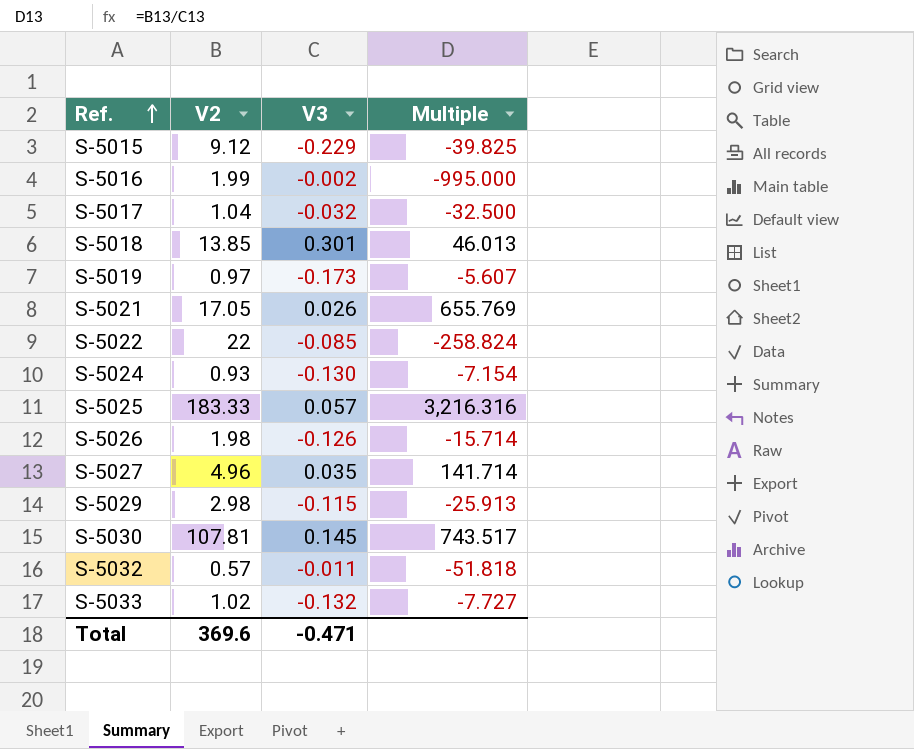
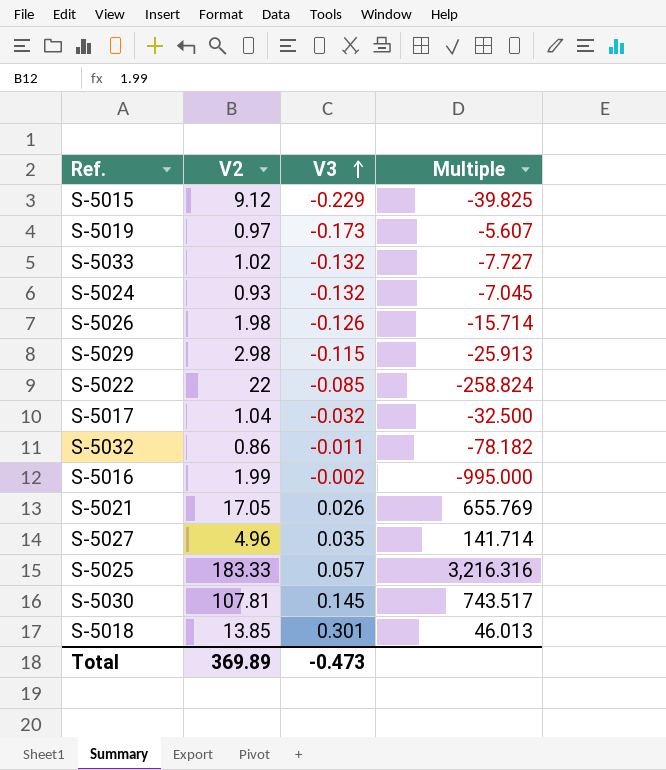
row order: Ref. ascending -> V3 ascending
S-5024 | V3: -0.130 -> -0.132
S-5024 | Multiple: -7.154 -> -7.045
S-5032 | V2: 0.57 -> 0.86
S-5032 | Multiple: -51.818 -> -78.182
Total | V2: 369.6 -> 369.89
Total | V3: -0.471 -> -0.473

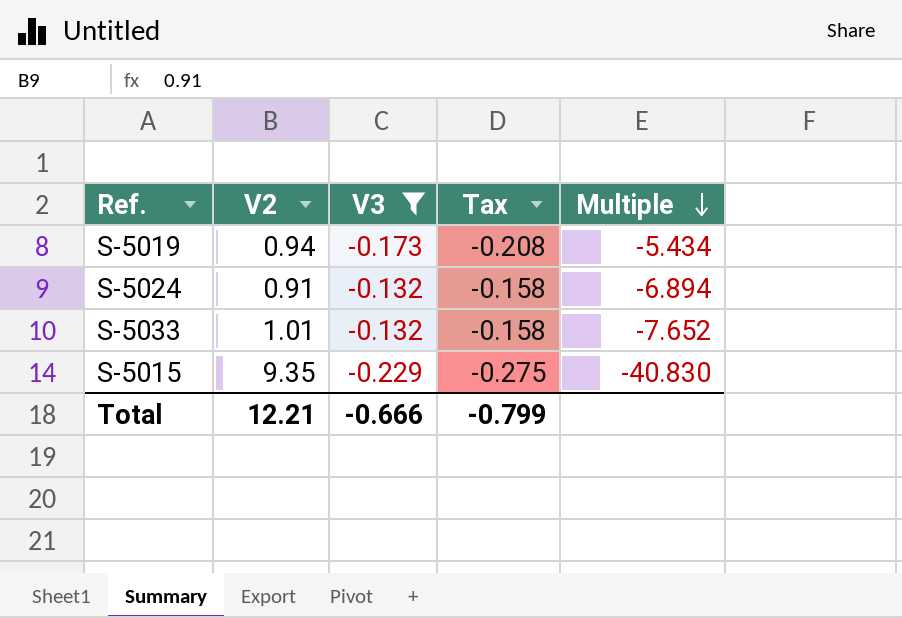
filter: none -> V3 <= -0.132
row order: V3 ascending -> Multiple descending
column Tax | formula: none -> [V3] * 1.2
S-5019 | V2: 0.97 -> 0.94
S-5019 | Multiple: -5.607 -> -5.434
S-5024 | V2: 0.93 -> 0.91
S-5024 | Multiple: -7.045 -> -6.894
S-5033 | V2: 1.02 -> 1.01
S-5033 | Multiple: -7.727 -> -7.652
S-5015 | V2: 9.12 -> 9.35
S-5015 | Multiple: -39.825 -> -40.830
Total | V2: 369.89 -> 12.21
Total | V3: -0.473 -> -0.666

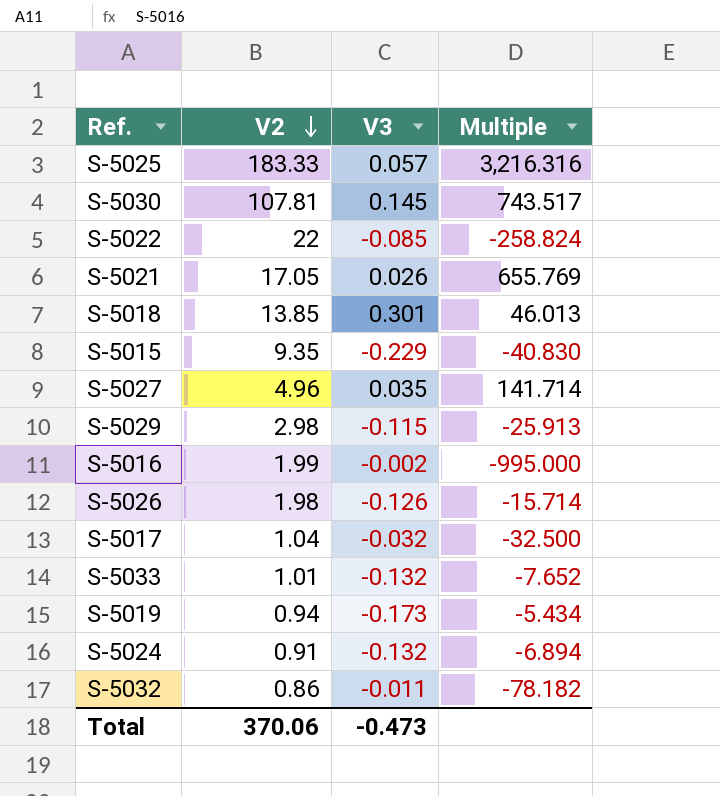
filter: V3 <= -0.132 -> none
row order: Multiple descending -> V2 descending
column Tax | formula: [V3] * 1.2 -> none
Total | V2: 12.21 -> 370.06
Total | V3: -0.666 -> -0.473

